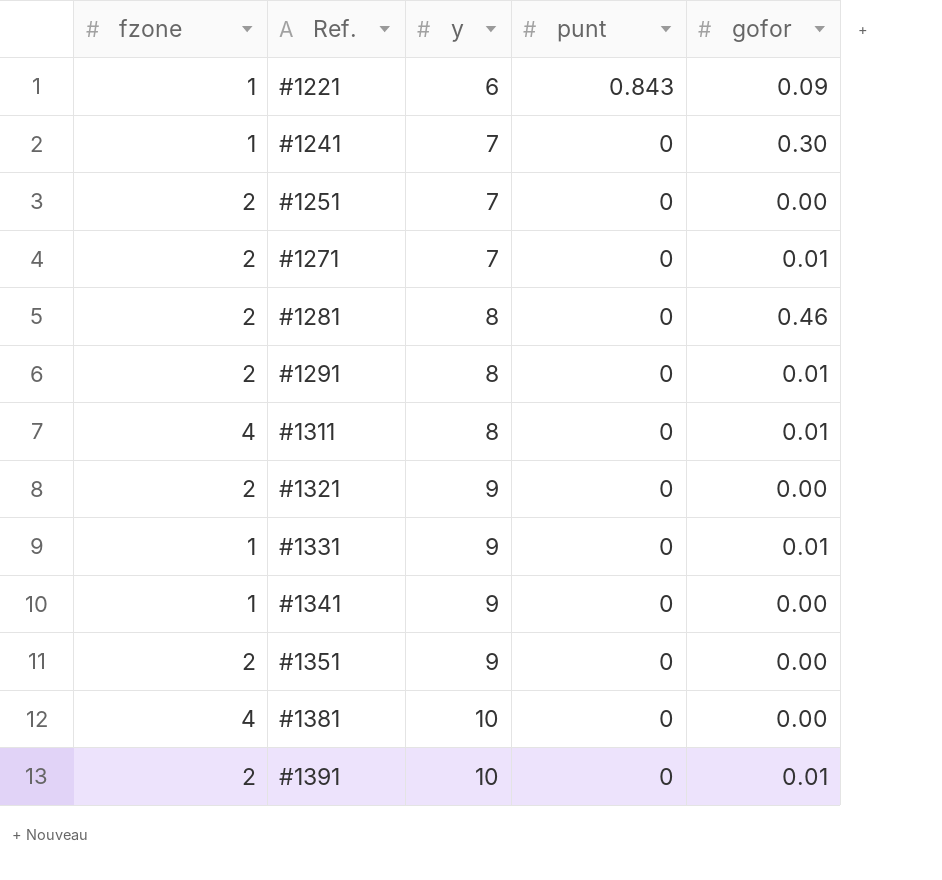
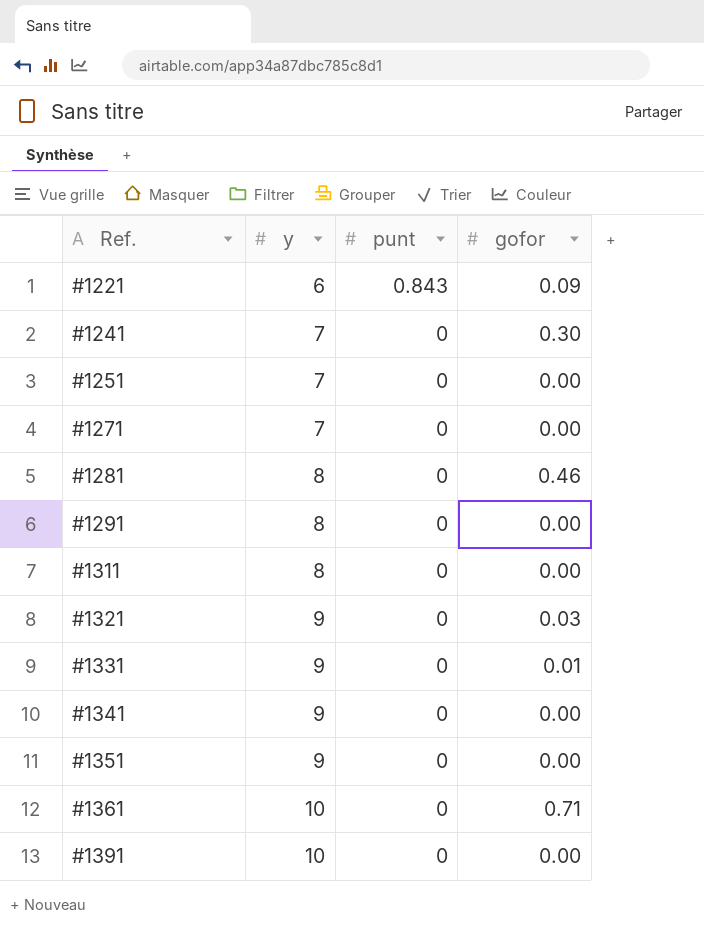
column fzone | position: 1 -> none
row #1381: 4 | 10 | 0 | 0.00 -> none
#1271 | gofor: 0.01 -> 0.00
#1291 | gofor: 0.01 -> 0.00
#1311 | gofor: 0.01 -> 0.00
#1321 | gofor: 0.00 -> 0.03
row #1361: none -> 10 | 0 | 0.71
#1391 | gofor: 0.01 -> 0.00

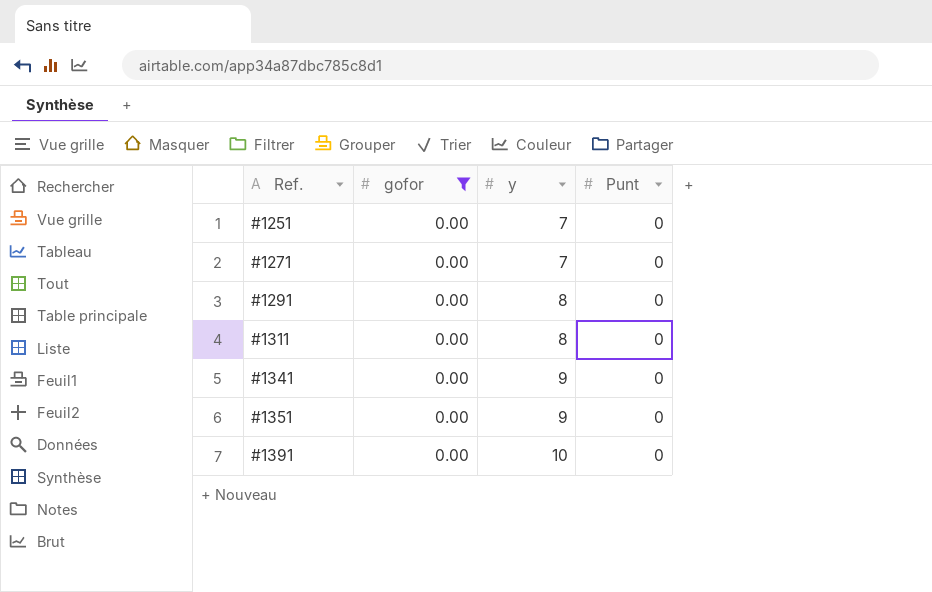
filter: none -> gofor = 0.00
column gofor | position: 4 -> 2
column name: punt -> Punt

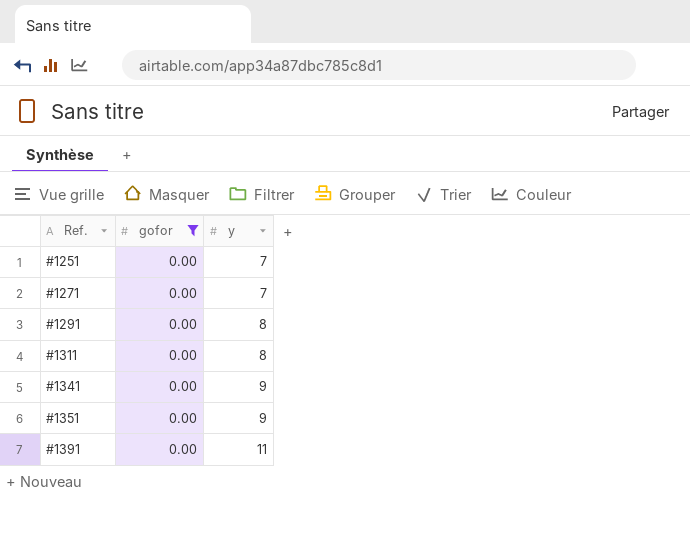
column Punt | position: 4 -> none
#1391 | y: 10 -> 11

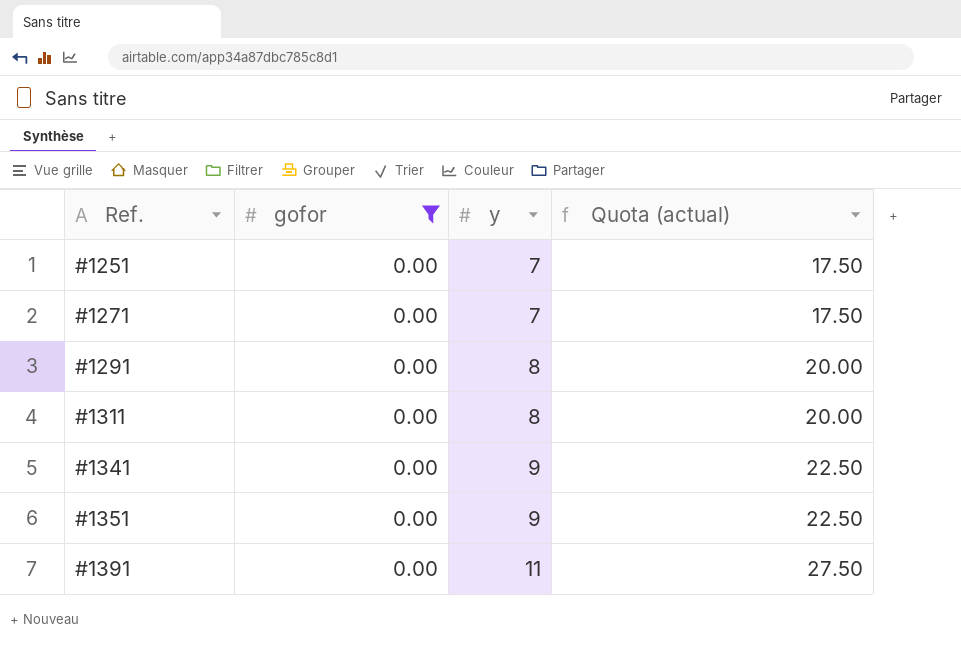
column Quota (actual) | formula: none -> [y] * 2.5

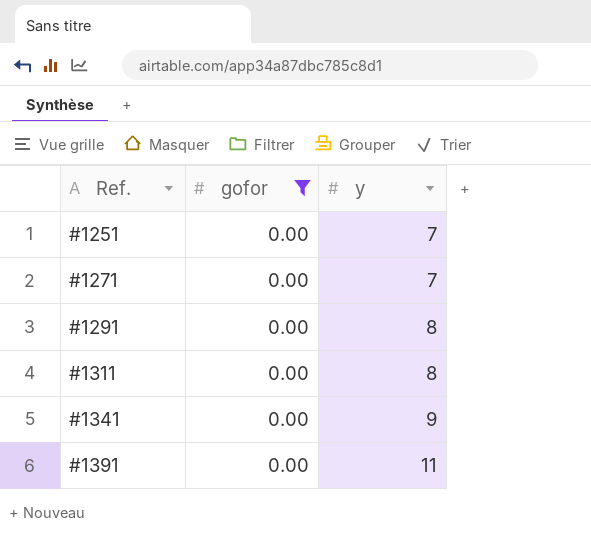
column Quota (actual) | formula: [y] * 2.5 -> none
row #1351: 0.00 | 9 | 22.50 -> none

